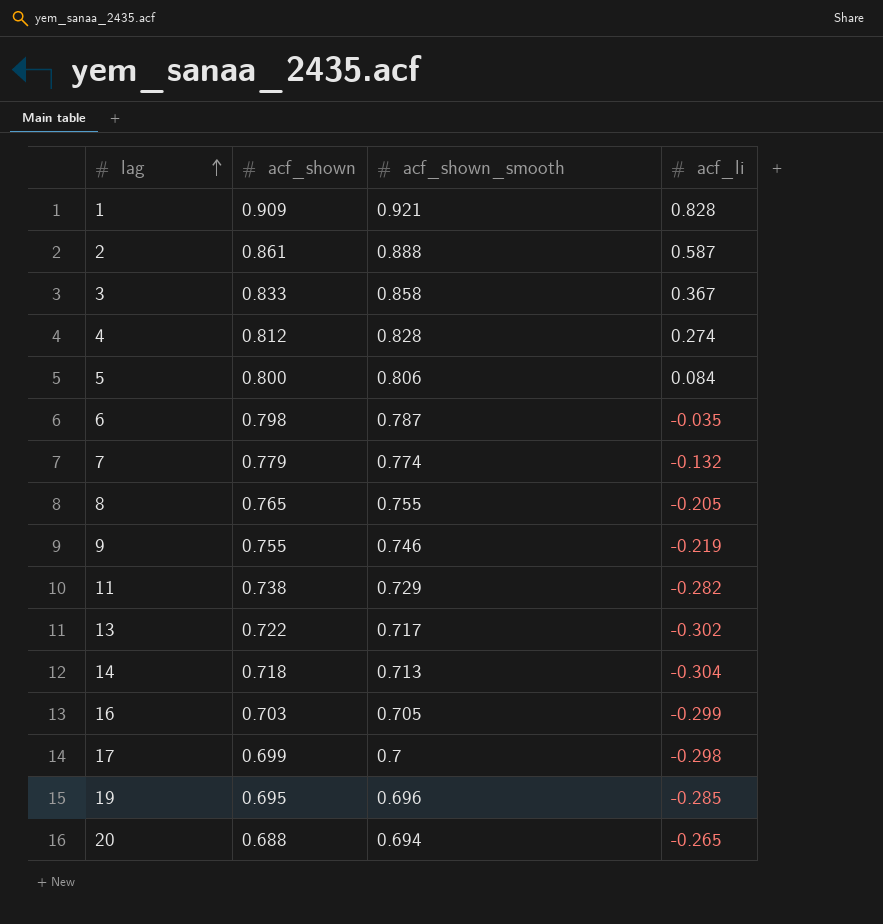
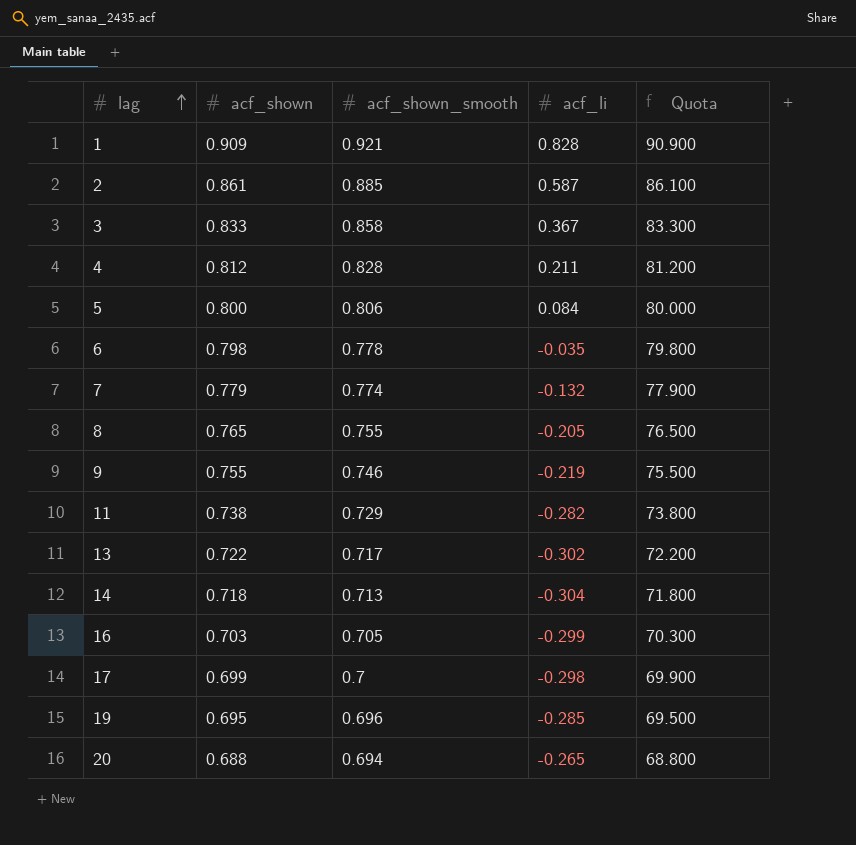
column Quota | formula: none -> [acf_shown] * 100
2 | acf_shown_smooth: 0.888 -> 0.885
4 | acf_li: 0.274 -> 0.211
6 | acf_shown_smooth: 0.787 -> 0.778

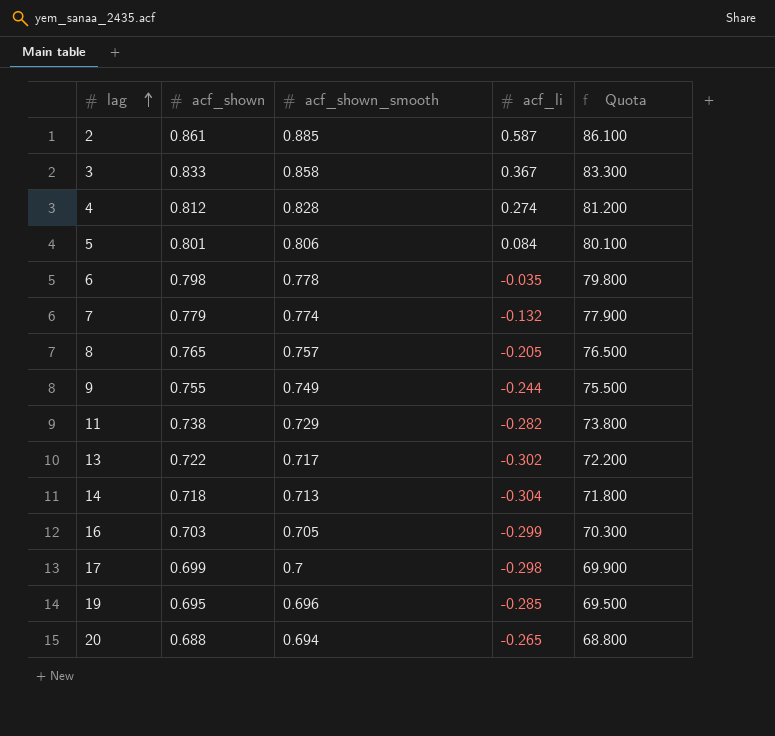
row 1: 0.909 | 0.921 | 0.828 | 90.900 -> none
4 | acf_li: 0.211 -> 0.274
5 | acf_shown: 0.800 -> 0.801
5 | Quota: 80.000 -> 80.100
8 | acf_shown_smooth: 0.755 -> 0.757
9 | acf_shown_smooth: 0.746 -> 0.749
9 | acf_li: -0.219 -> -0.244

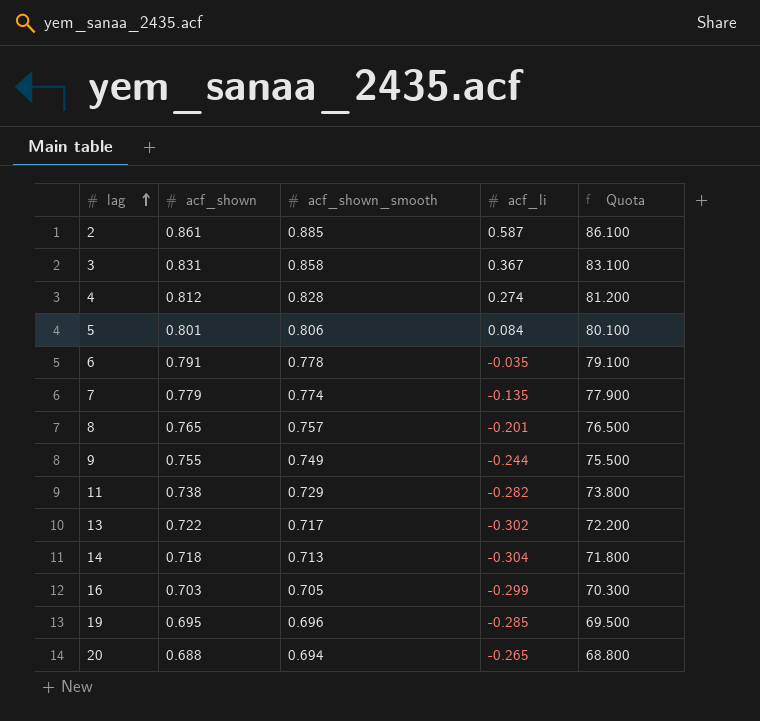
row 17: 0.699 | 0.7 | -0.298 | 69.900 -> none
3 | acf_shown: 0.833 -> 0.831
3 | Quota: 83.300 -> 83.100
6 | acf_shown: 0.798 -> 0.791
6 | Quota: 79.800 -> 79.100
7 | acf_li: -0.132 -> -0.135
8 | acf_li: -0.205 -> -0.201

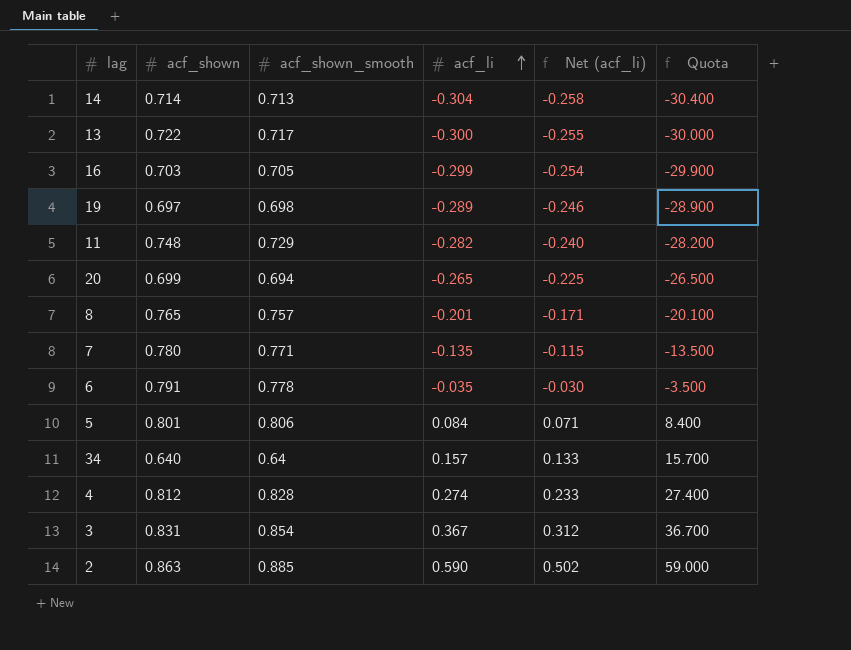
row order: lag ascending -> acf_li ascending
column Net (acf_li) | formula: none -> [acf_li] * 0.85
column Quota | formula: [acf_shown] * 100 -> [acf_li] * 100
row 9: 0.755 | 0.749 | -0.244 | 75.500 -> none
14 | acf_shown: 0.718 -> 0.714
13 | acf_li: -0.302 -> -0.300
19 | acf_shown: 0.695 -> 0.697
19 | acf_shown_smooth: 0.696 -> 0.698
19 | acf_li: -0.285 -> -0.289
11 | acf_shown: 0.738 -> 0.748
20 | acf_shown: 0.688 -> 0.699
7 | acf_shown: 0.779 -> 0.780
7 | acf_shown_smooth: 0.774 -> 0.771
row 34: none -> 0.640 | 0.64 | 0.157 | 0.133 | 15.700
3 | acf_shown_smooth: 0.858 -> 0.854
2 | acf_shown: 0.861 -> 0.863
2 | acf_li: 0.587 -> 0.590

